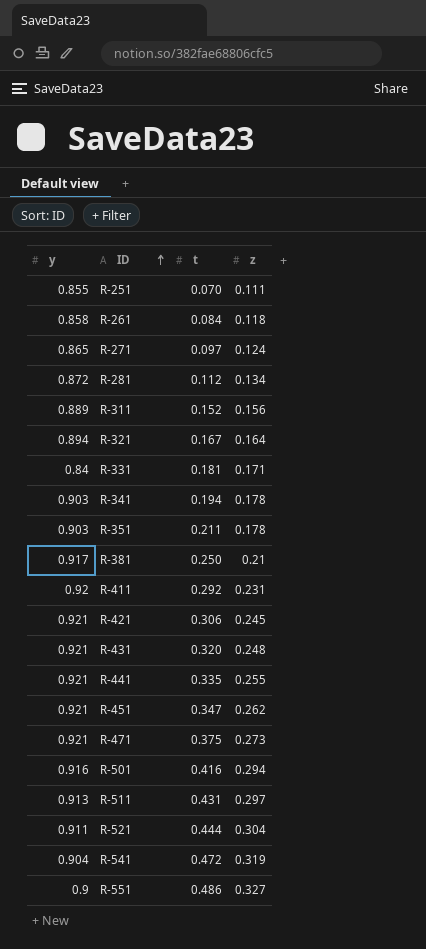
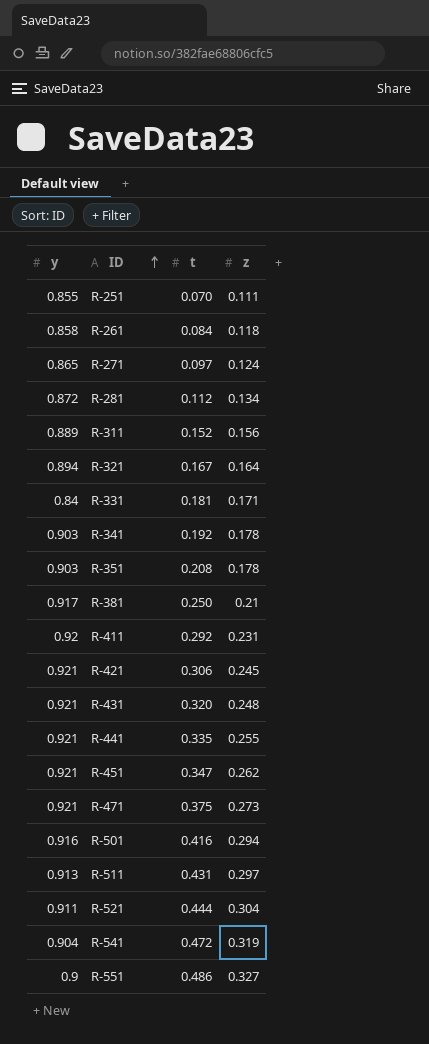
R-341 | t: 0.194 -> 0.192
R-351 | t: 0.211 -> 0.208

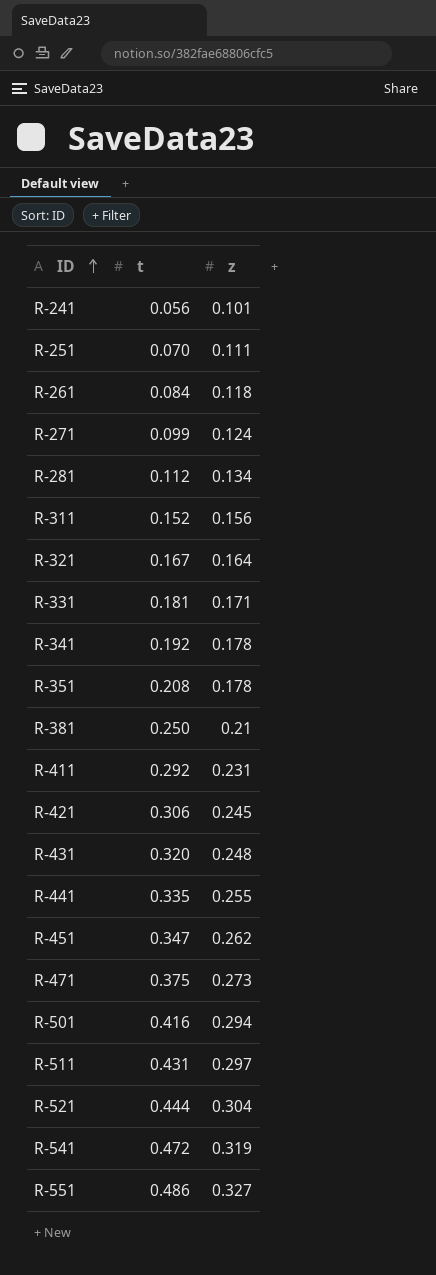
column y | position: 1 -> none
row R-241: none -> 0.056 | 0.101
R-271 | t: 0.097 -> 0.099

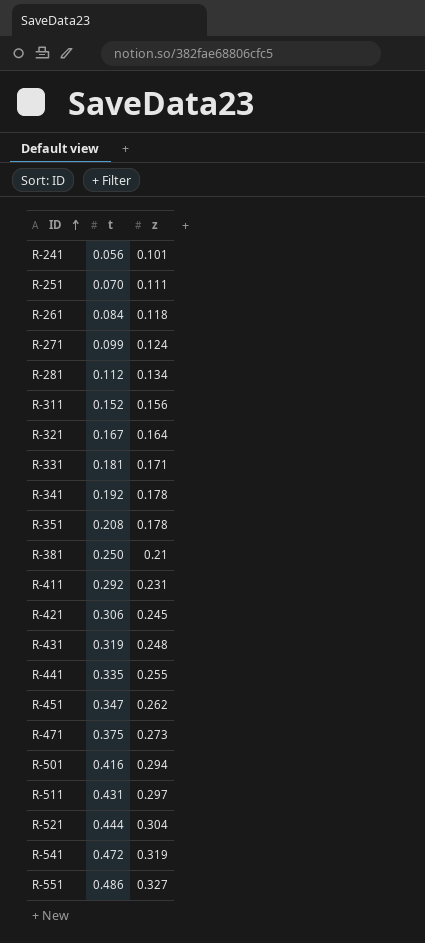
R-431 | t: 0.320 -> 0.319

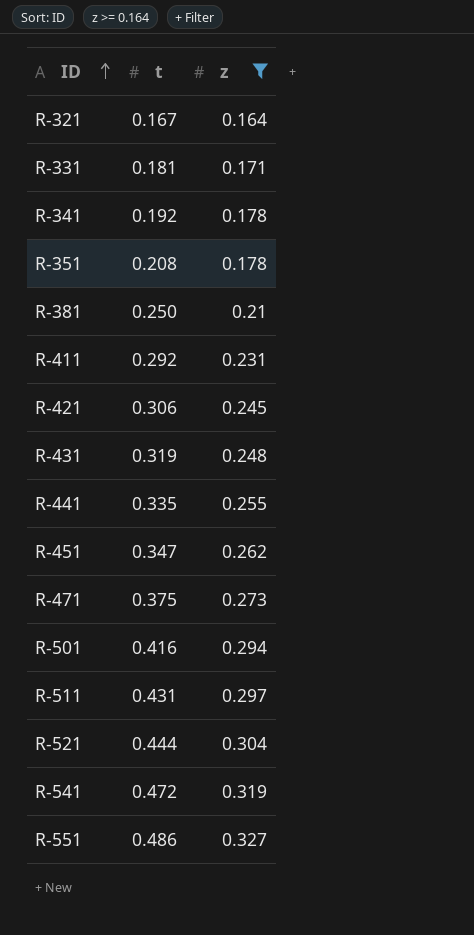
filter: none -> z >= 0.164

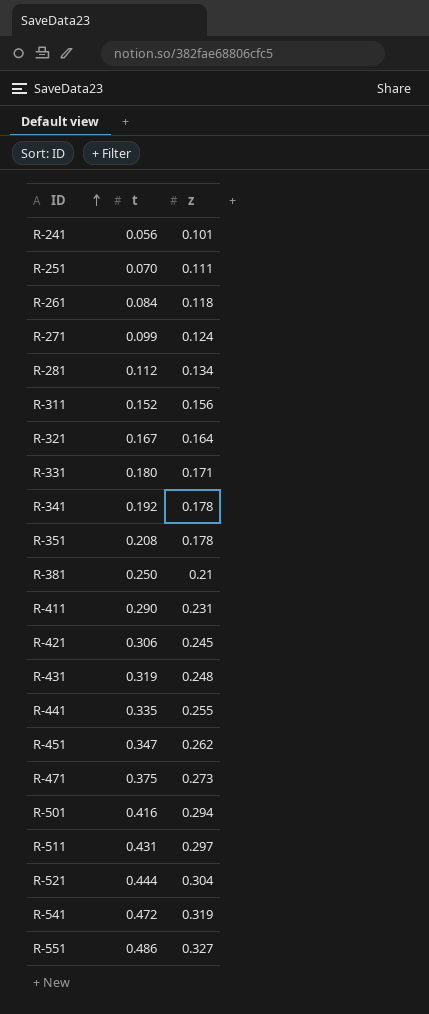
filter: z >= 0.164 -> none
R-331 | t: 0.181 -> 0.180
R-411 | t: 0.292 -> 0.290

